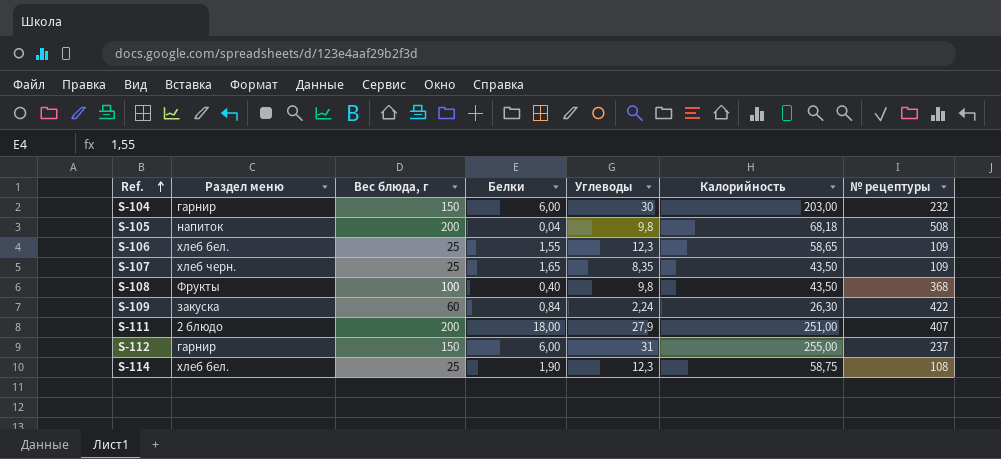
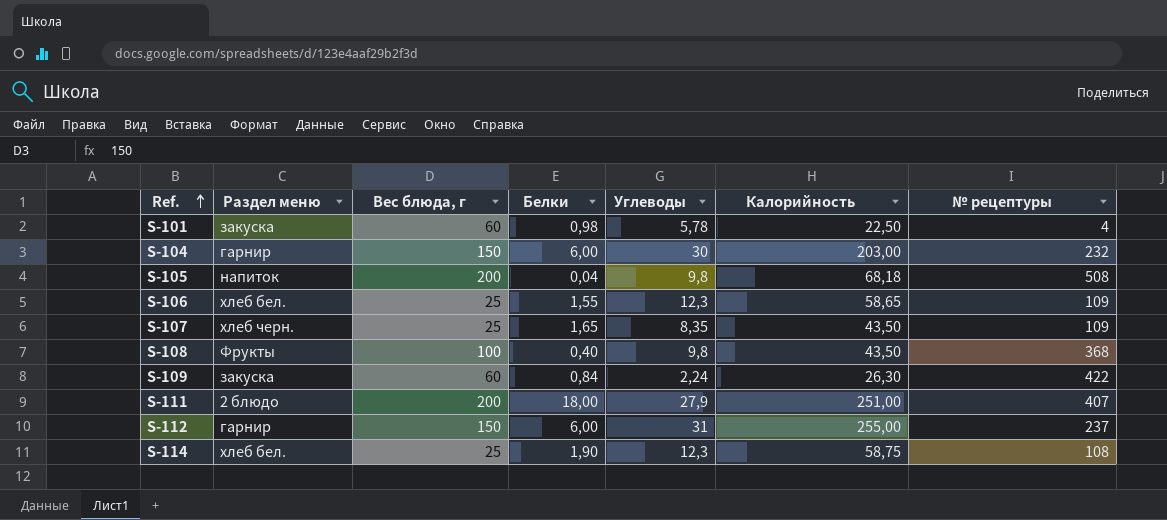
row S-101: none -> закуска | 60 | 0,98 | 5,78 | 22,50 | 4

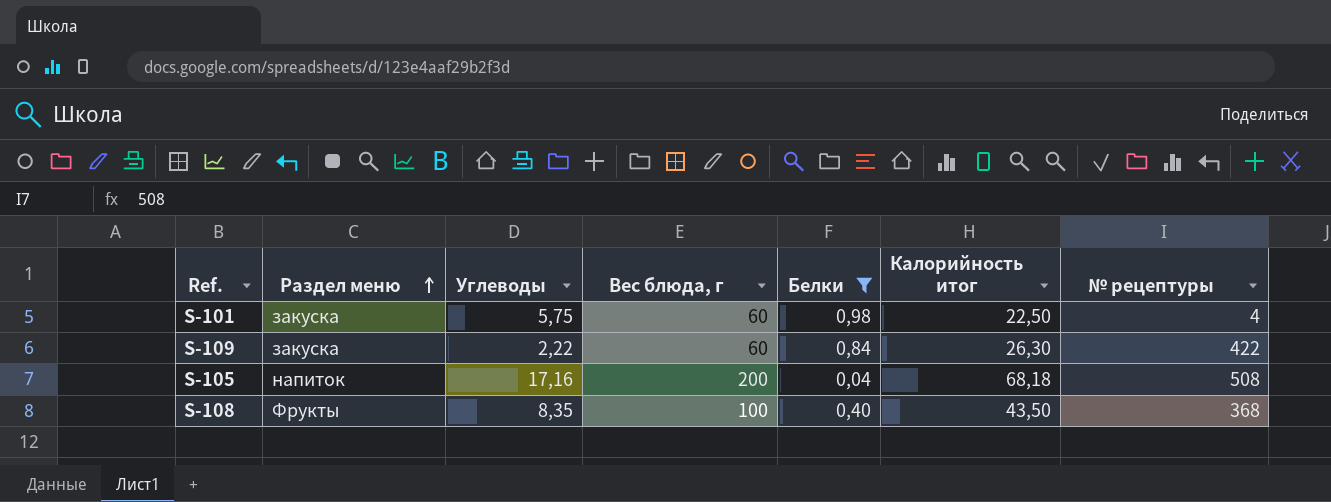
filter: none -> Белки <= 0,98
row order: Ref. ascending -> Раздел меню ascending
column Углеводы | position: 5 -> 3
column name: Калорийность -> Калорийность итог
S-101 | Углеводы: 5,78 -> 5,75
S-109 | Углеводы: 2,24 -> 2,22
S-105 | Углеводы: 9,8 -> 17,16
S-108 | Углеводы: 9,8 -> 8,35

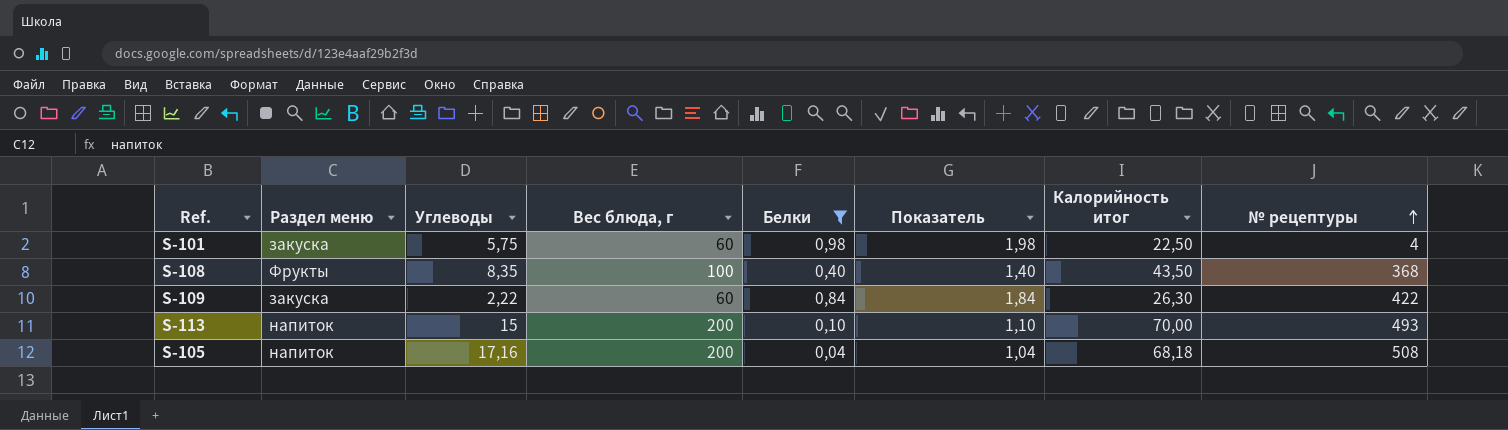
row order: Раздел меню ascending -> № рецептуры ascending
column Показатель | formula: none -> [Белки] + 1
row S-113: none -> напиток | 15 | 200 | 0,10 | 1,10 | 70,00 | 493

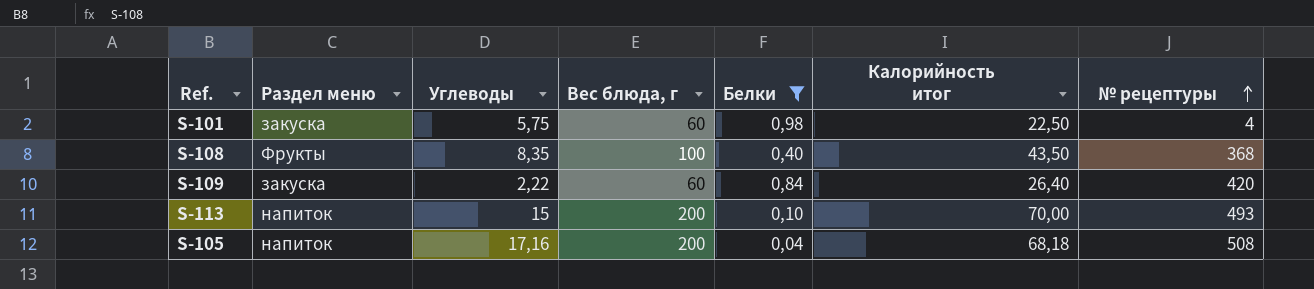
column Показатель | formula: [Белки] + 1 -> none
S-109 | Калорийность итог: 26,30 -> 26,40
S-109 | № рецептуры: 422 -> 420

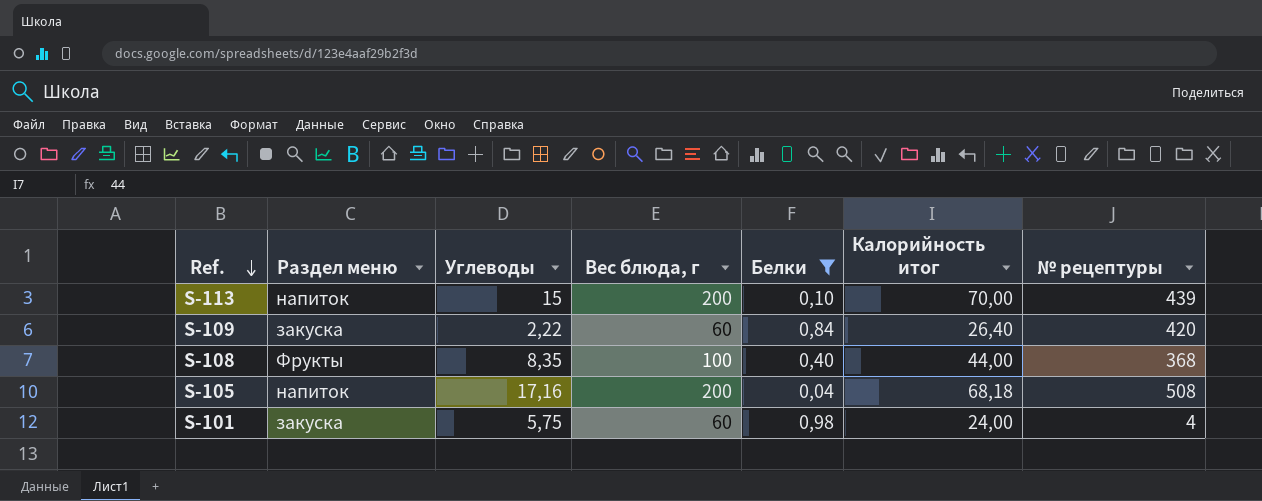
row order: № рецептуры ascending -> Ref. descending
S-113 | № рецептуры: 493 -> 439
S-108 | Калорийность итог: 43,50 -> 44,00
S-101 | Калорийность итог: 22,50 -> 24,00

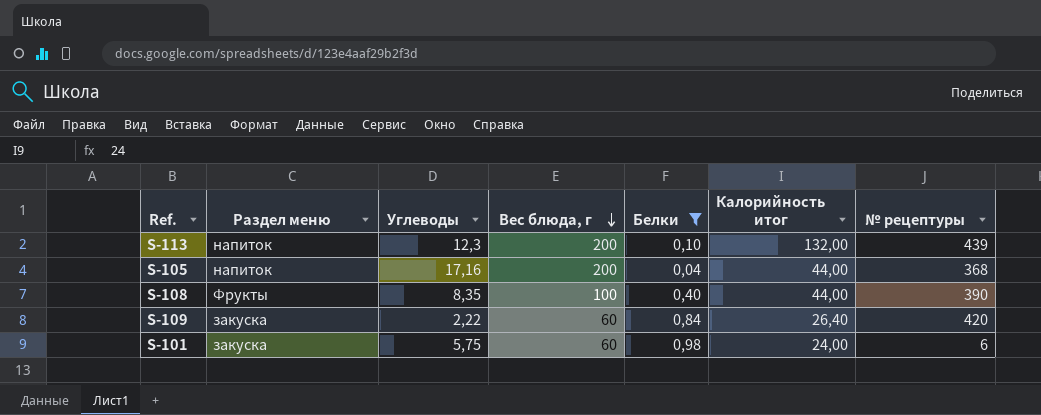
row order: Ref. descending -> Вес блюда, г descending
S-113 | Углеводы: 15 -> 12,3
S-113 | Калорийность итог: 70,00 -> 132,00
S-105 | Калорийность итог: 68,18 -> 44,00
S-105 | № рецептуры: 508 -> 368
S-108 | № рецептуры: 368 -> 390
S-101 | № рецептуры: 4 -> 6

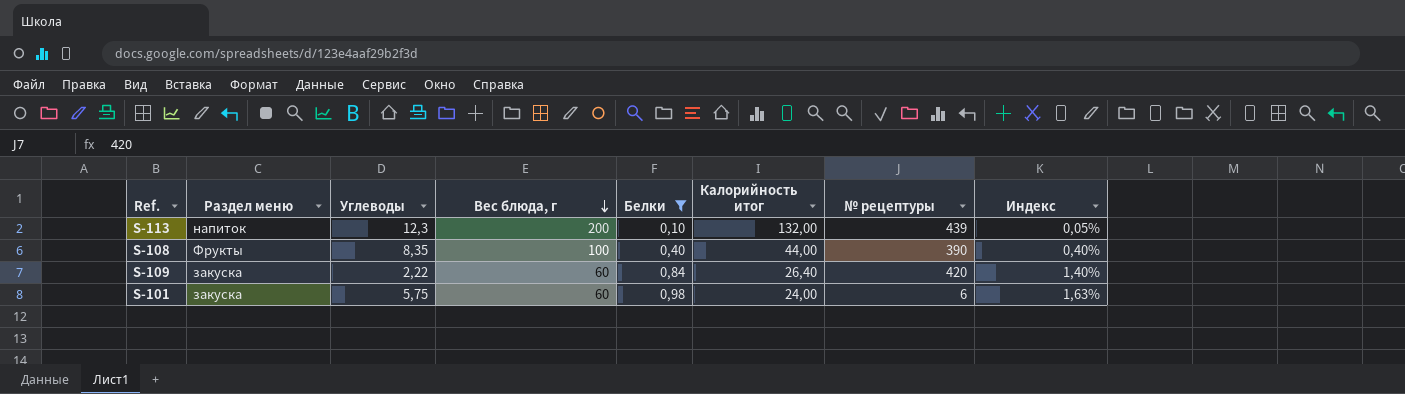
column Индекс | formula: none -> [Белки] / [Вес блюда, г]
row S-105: напиток | 17,16 | 200 | 0,04 | 44,00 | 368 -> none

